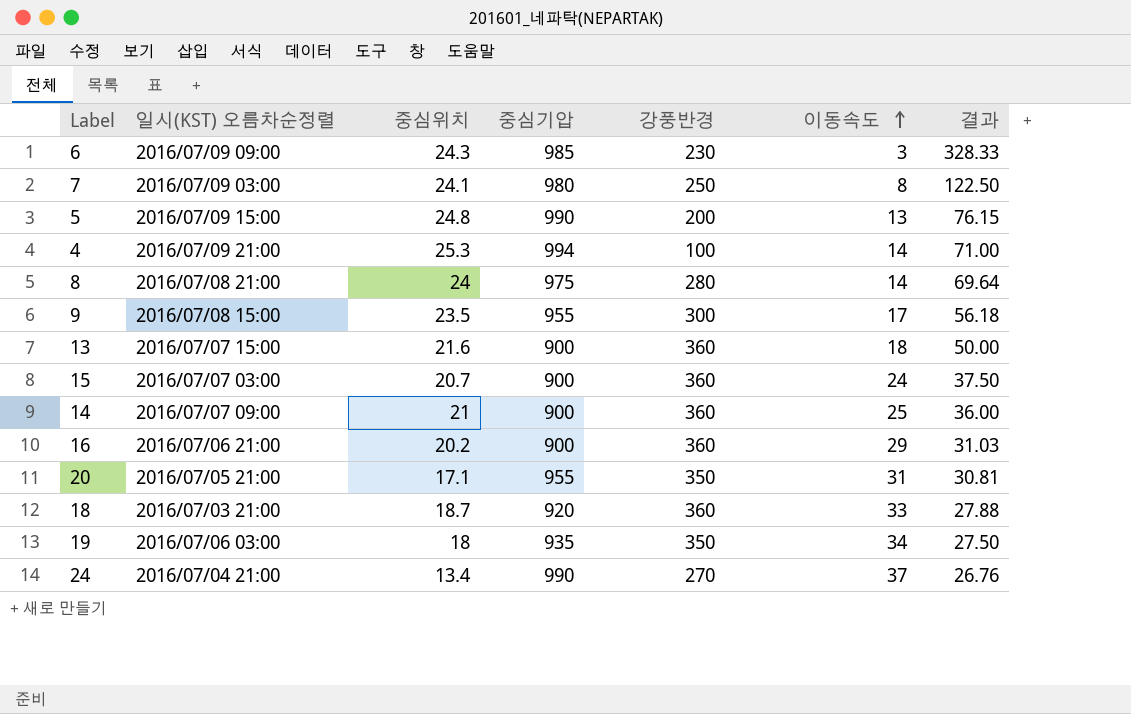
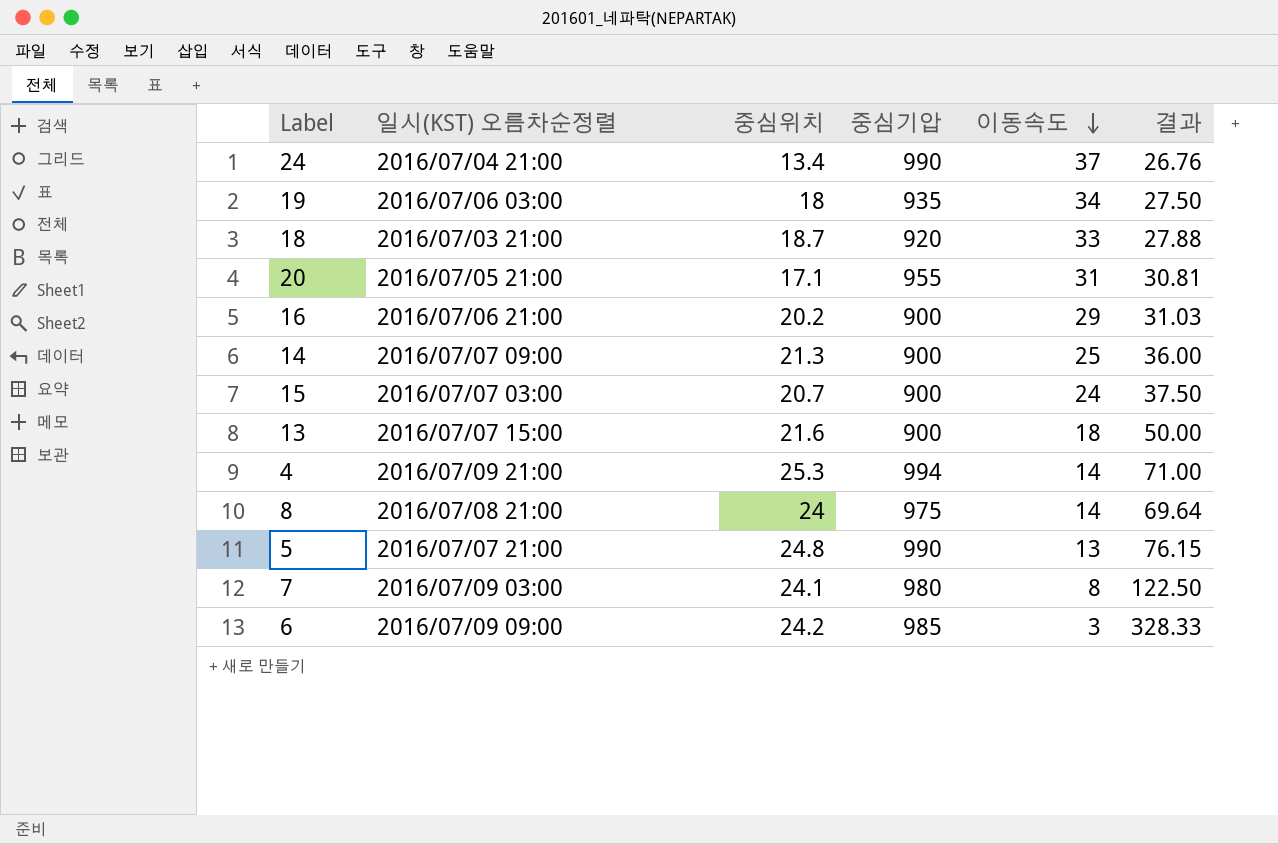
row order: 이동속도 ascending -> 이동속도 descending
column 강풍반경 | position: 5 -> none
row 9: 2016/07/08 15:00 | 23.5 | 955 | 300 | 17 | 56.18 -> none
14 | 중심위치: 21 -> 21.3
5 | 일시(KST) 오름차순정렬: 2016/07/09 15:00 -> 2016/07/07 21:00
6 | 중심위치: 24.3 -> 24.2

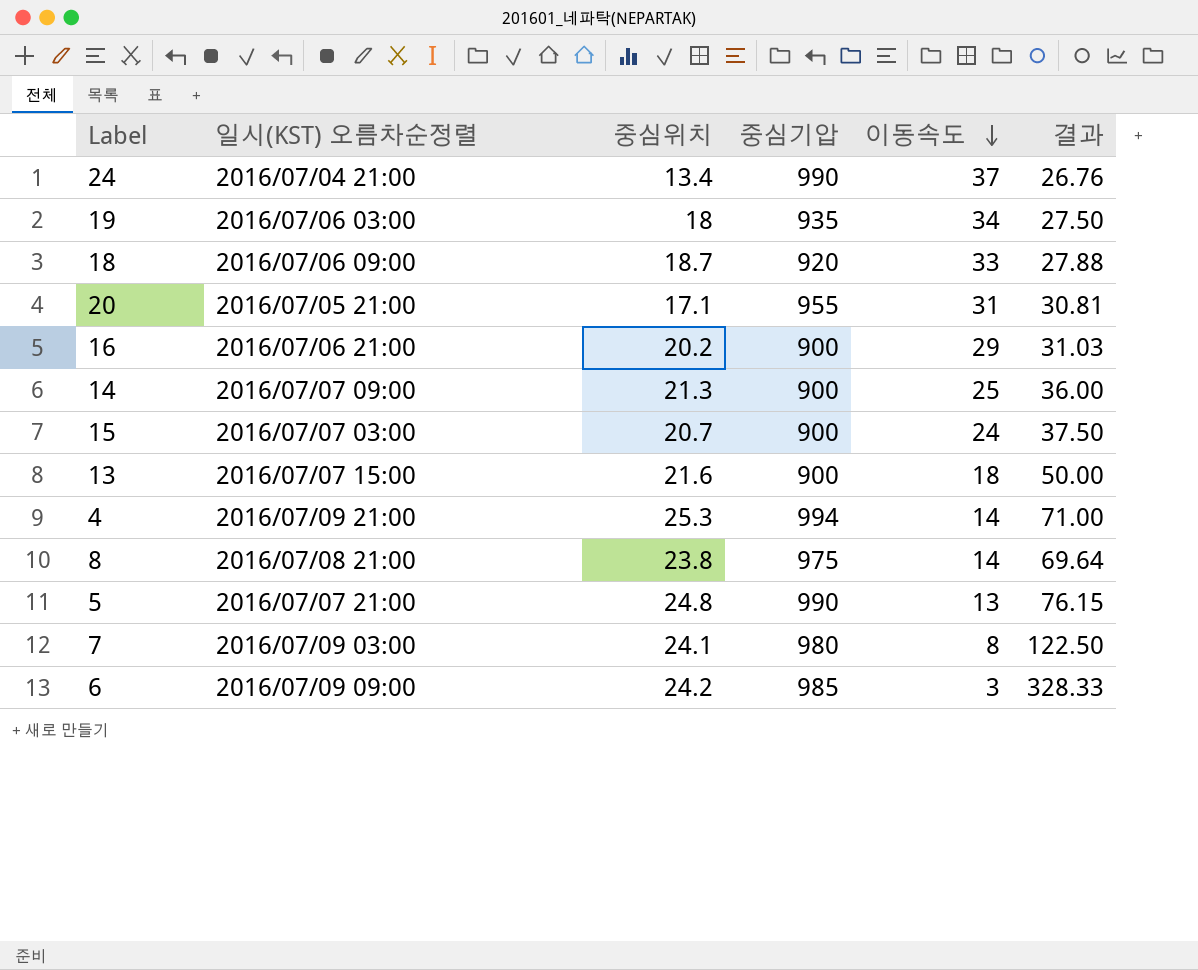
18 | 일시(KST) 오름차순정렬: 2016/07/03 21:00 -> 2016/07/06 09:00
8 | 중심위치: 24 -> 23.8

